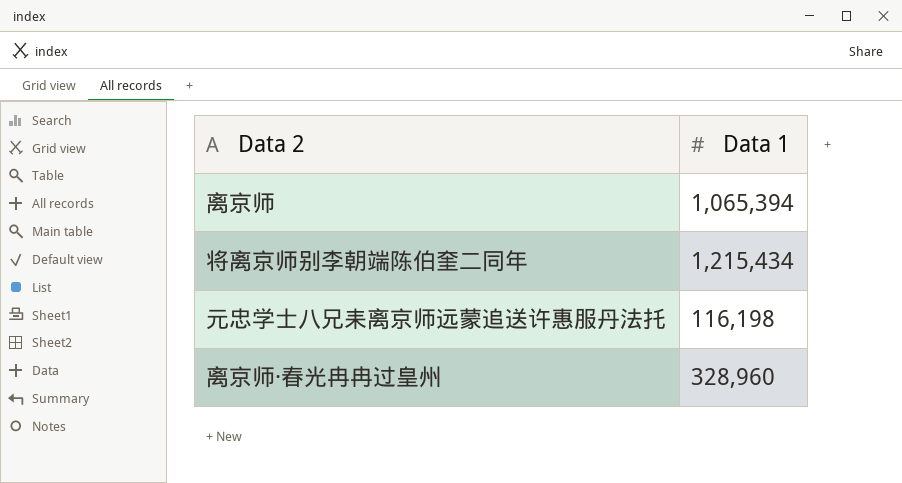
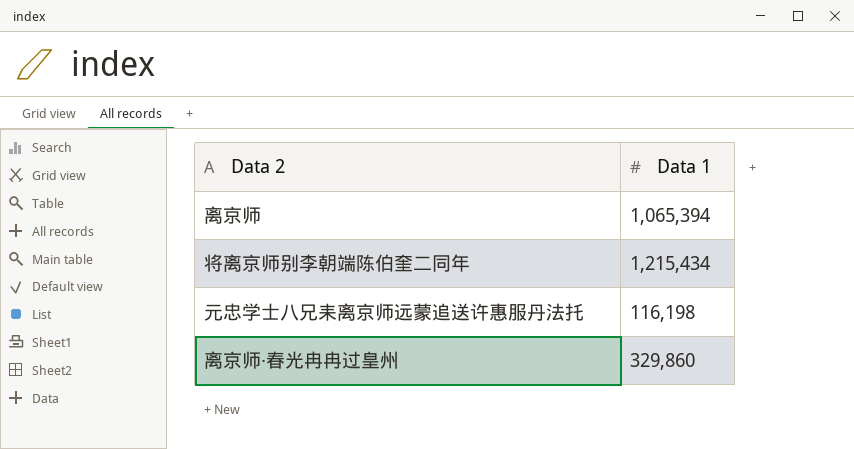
离京师·春光冉冉过皇州 | Data 1: 328,960 -> 329,860

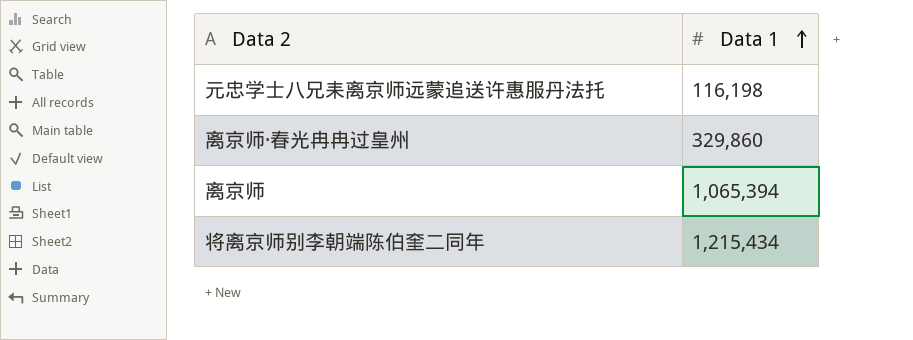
row order: none -> Data 1 ascending

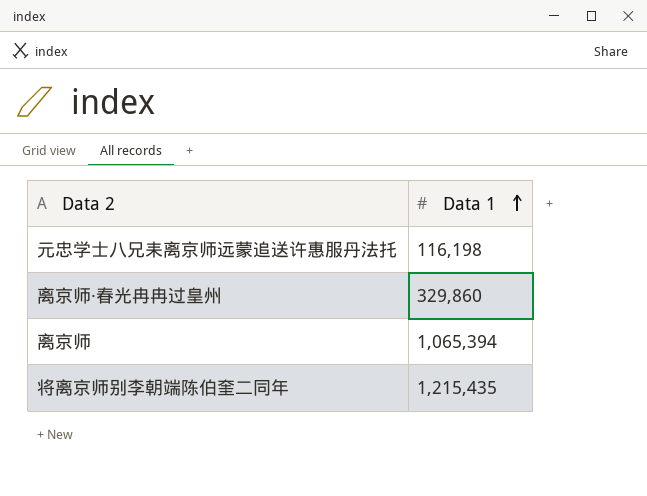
将离京师别李朝端陈伯奎二同年 | Data 1: 1,215,434 -> 1,215,435

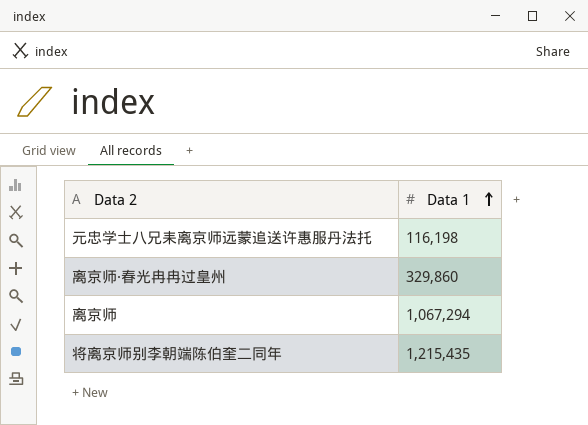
离京师 | Data 1: 1,065,394 -> 1,067,294

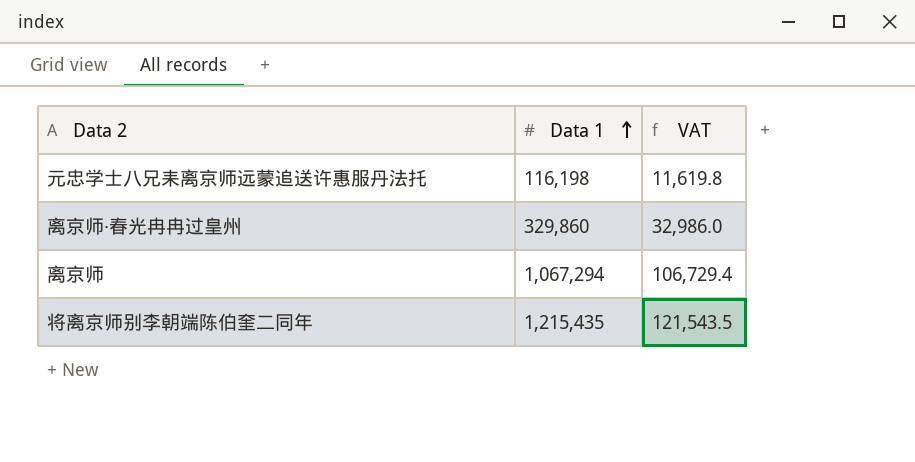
column VAT | formula: none -> [Data 1] * 0.1

